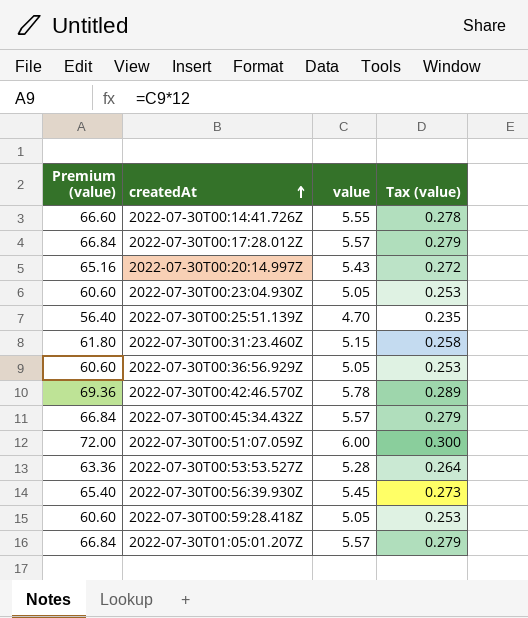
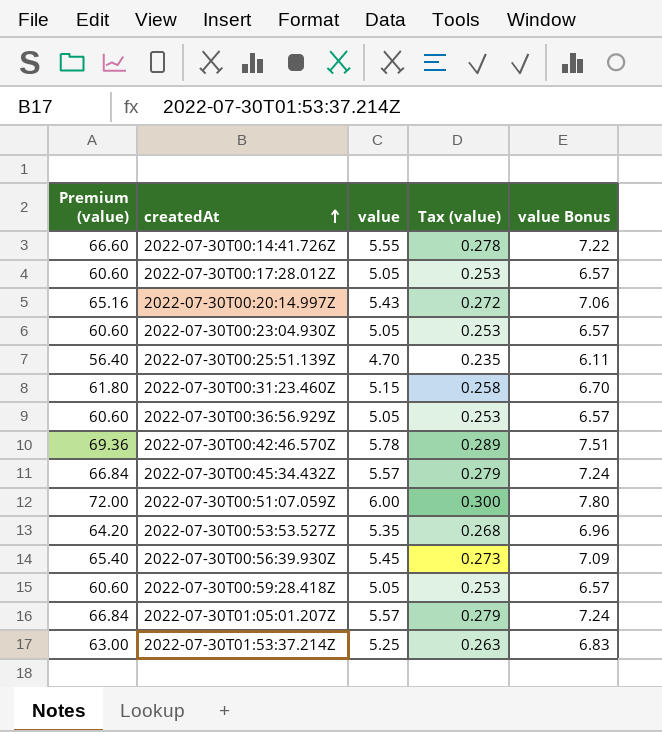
column value Bonus | formula: none -> [value] * 1.3
2022-07-30T00:17:28.012Z | Premium (value): 66.84 -> 60.60
2022-07-30T00:17:28.012Z | value: 5.57 -> 5.05
2022-07-30T00:17:28.012Z | Tax (value): 0.279 -> 0.253
2022-07-30T00:53:53.527Z | Premium (value): 63.36 -> 64.20
2022-07-30T00:53:53.527Z | value: 5.28 -> 5.35
2022-07-30T00:53:53.527Z | Tax (value): 0.264 -> 0.268
row 2022-07-30T01:53:37.214Z: none -> 63.00 | 5.25 | 0.263 | 6.83

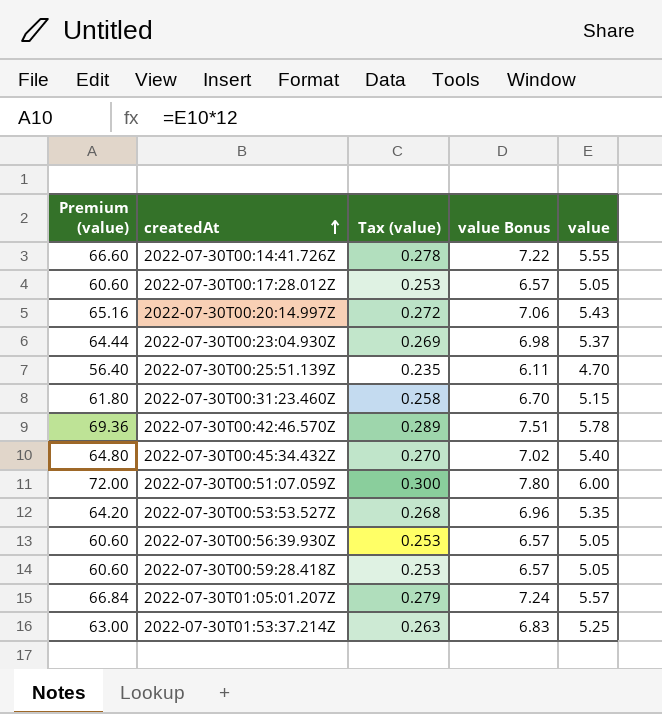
column value | position: 3 -> 5
row 2022-07-30T00:36:56.929Z: 60.60 | 5.05 | 0.253 | 6.57 -> none
2022-07-30T00:23:04.930Z | Premium (value): 60.60 -> 64.44
2022-07-30T00:23:04.930Z | Tax (value): 0.253 -> 0.269
2022-07-30T00:23:04.930Z | value Bonus: 6.57 -> 6.98
2022-07-30T00:23:04.930Z | value: 5.05 -> 5.37
2022-07-30T00:45:34.432Z | Premium (value): 66.84 -> 64.80
2022-07-30T00:45:34.432Z | Tax (value): 0.279 -> 0.270
2022-07-30T00:45:34.432Z | value Bonus: 7.24 -> 7.02
2022-07-30T00:45:34.432Z | value: 5.57 -> 5.40
2022-07-30T00:56:39.930Z | Premium (value): 65.40 -> 60.60
2022-07-30T00:56:39.930Z | Tax (value): 0.273 -> 0.253
2022-07-30T00:56:39.930Z | value Bonus: 7.09 -> 6.57
2022-07-30T00:56:39.930Z | value: 5.45 -> 5.05

